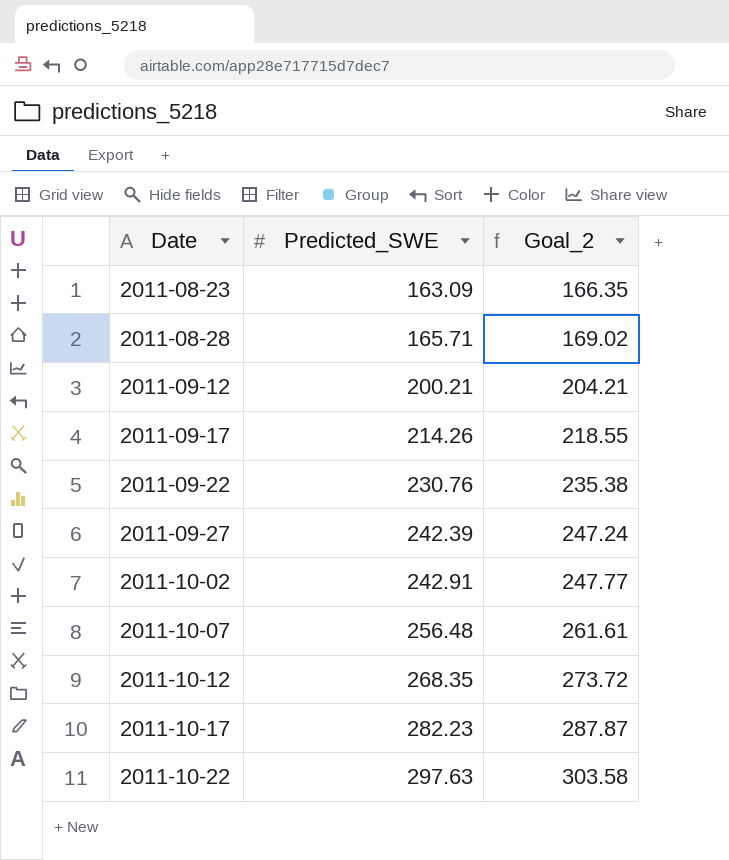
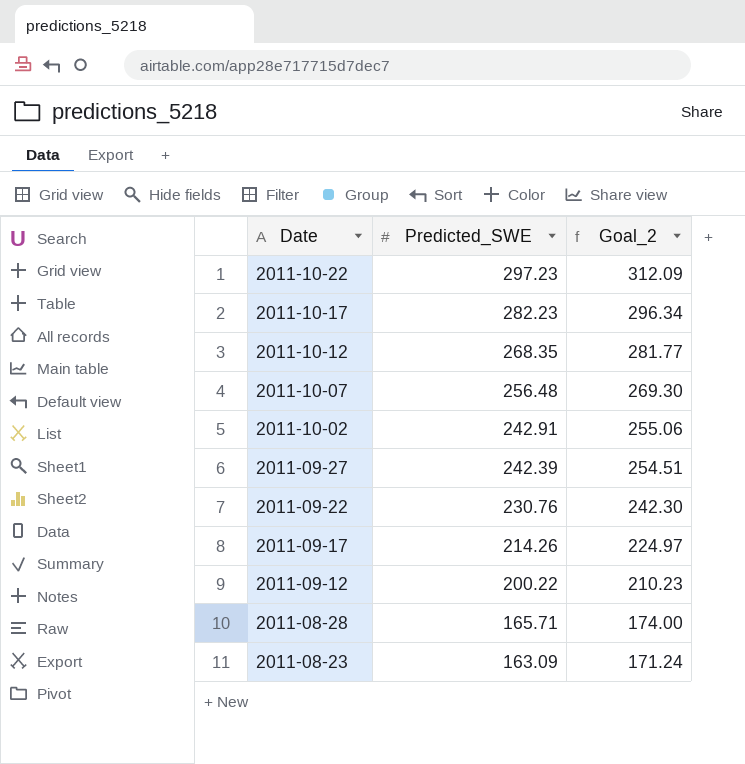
row order: Date ascending -> Date descending
column Goal_2 | formula: [Predicted_SWE] * 1.02 -> [Predicted_SWE] * 1.05
2011-10-22 | Predicted_SWE: 297.63 -> 297.23
2011-09-12 | Predicted_SWE: 200.21 -> 200.22

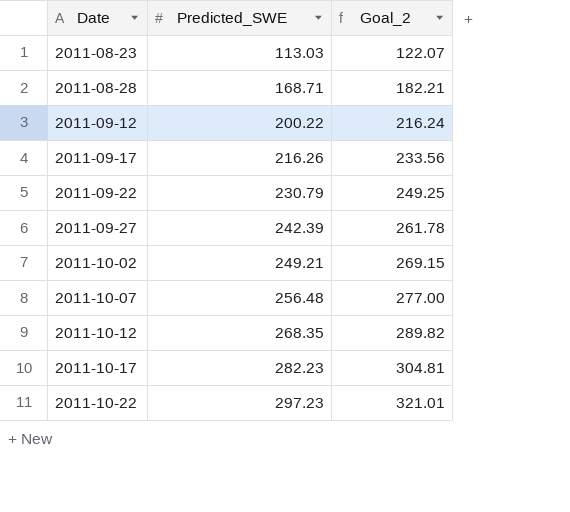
row order: Date descending -> Date ascending
column Goal_2 | formula: [Predicted_SWE] * 1.05 -> [Predicted_SWE] * 1.08
2011-08-23 | Predicted_SWE: 163.09 -> 113.03
2011-08-28 | Predicted_SWE: 165.71 -> 168.71
2011-09-17 | Predicted_SWE: 214.26 -> 216.26
2011-09-22 | Predicted_SWE: 230.76 -> 230.79
2011-10-02 | Predicted_SWE: 242.91 -> 249.21

